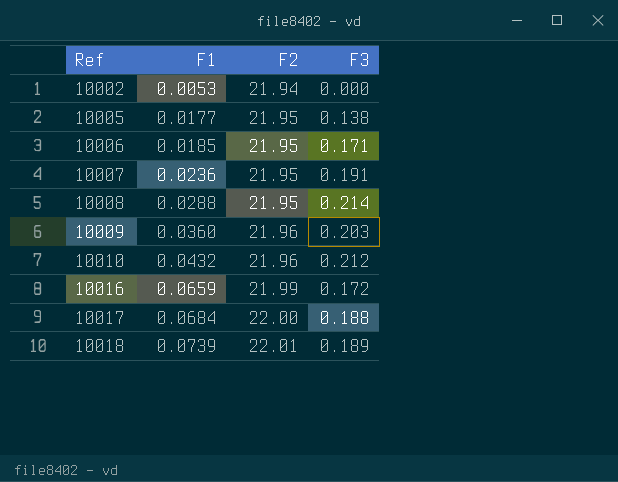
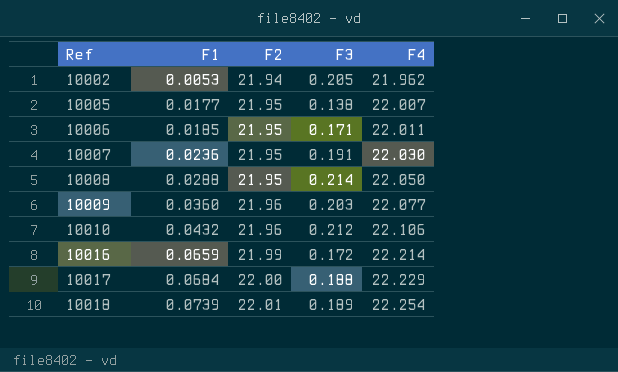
column F4 | position: none -> 5
10002 | F3: 0.000 -> 0.205

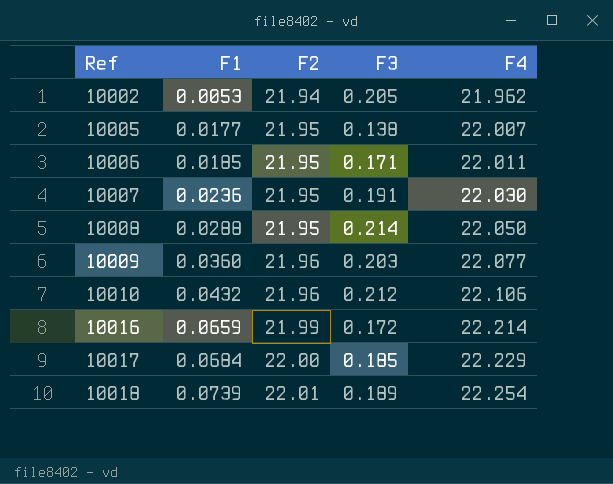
10017 | F3: 0.188 -> 0.185

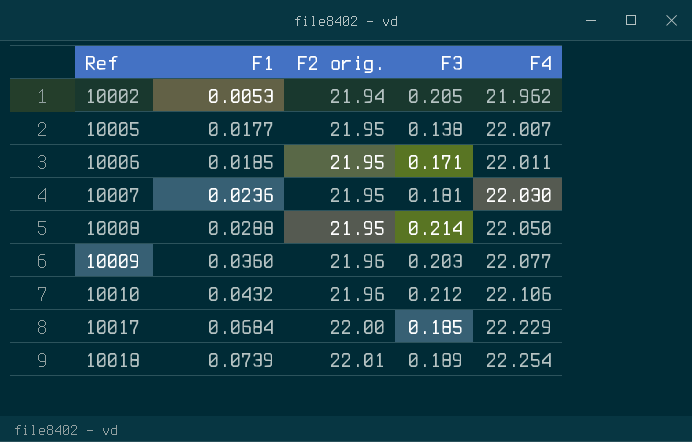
column name: F2 -> F2 orig.
row 10016: 0.0659 | 21.99 | 0.172 | 22.214 -> none
10007 | F3: 0.191 -> 0.181

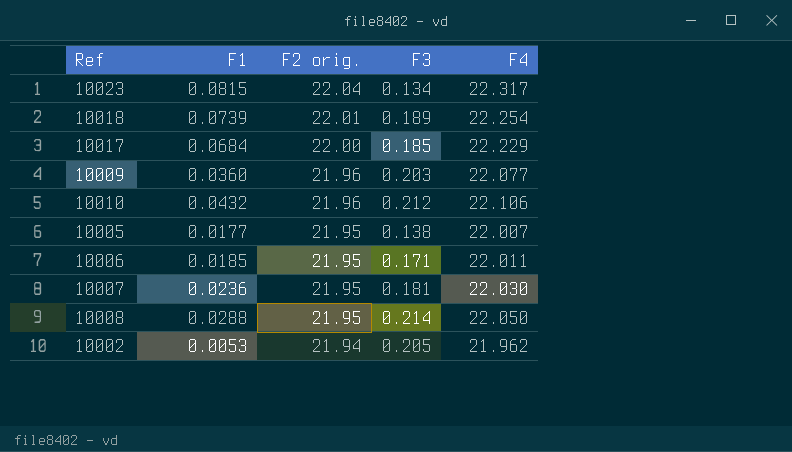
row order: Ref ascending -> F2 orig. descending
row 10023: none -> 0.0815 | 22.04 | 0.134 | 22.317

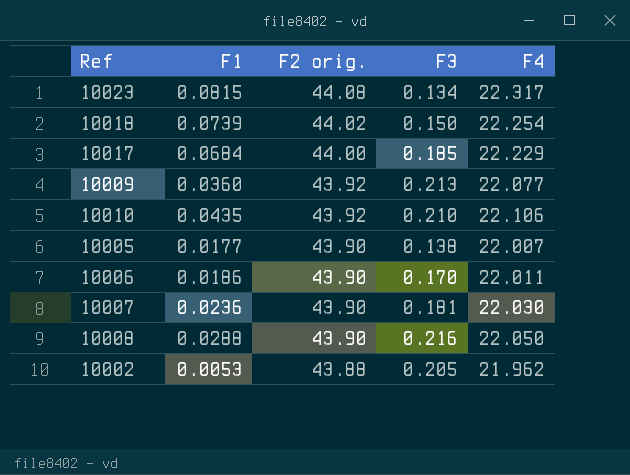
10023 | F2 orig.: 22.04 -> 44.08
10018 | F2 orig.: 22.01 -> 44.02
10018 | F3: 0.189 -> 0.150
10017 | F2 orig.: 22.00 -> 44.00
10009 | F2 orig.: 21.96 -> 43.92
10009 | F3: 0.203 -> 0.213
10010 | F1: 0.0432 -> 0.0435
10010 | F2 orig.: 21.96 -> 43.92
10010 | F3: 0.212 -> 0.210
10005 | F2 orig.: 21.95 -> 43.90
10006 | F1: 0.0185 -> 0.0186
10006 | F2 orig.: 21.95 -> 43.90
10006 | F3: 0.171 -> 0.170
10007 | F2 orig.: 21.95 -> 43.90
10008 | F2 orig.: 21.95 -> 43.90
10008 | F3: 0.214 -> 0.216
10002 | F2 orig.: 21.94 -> 43.88

